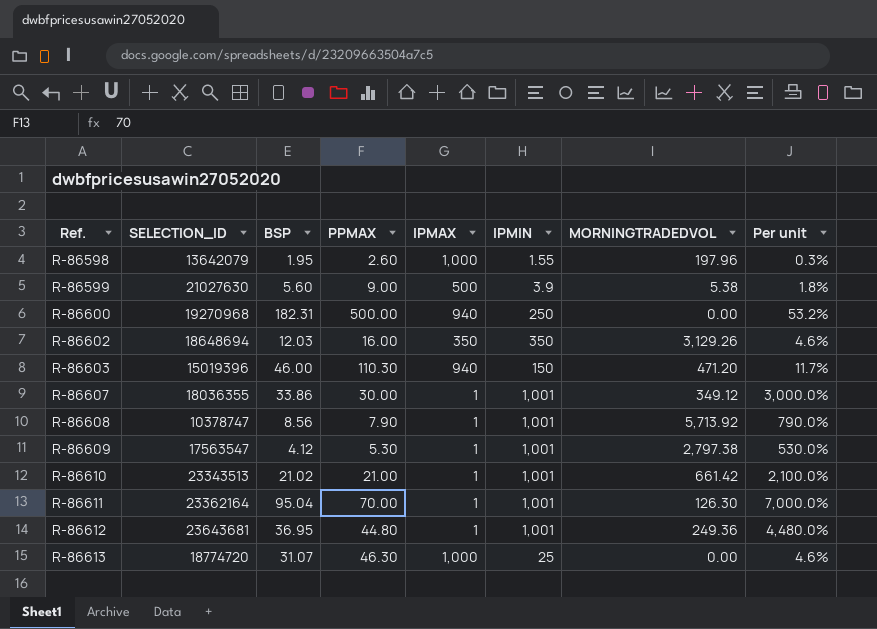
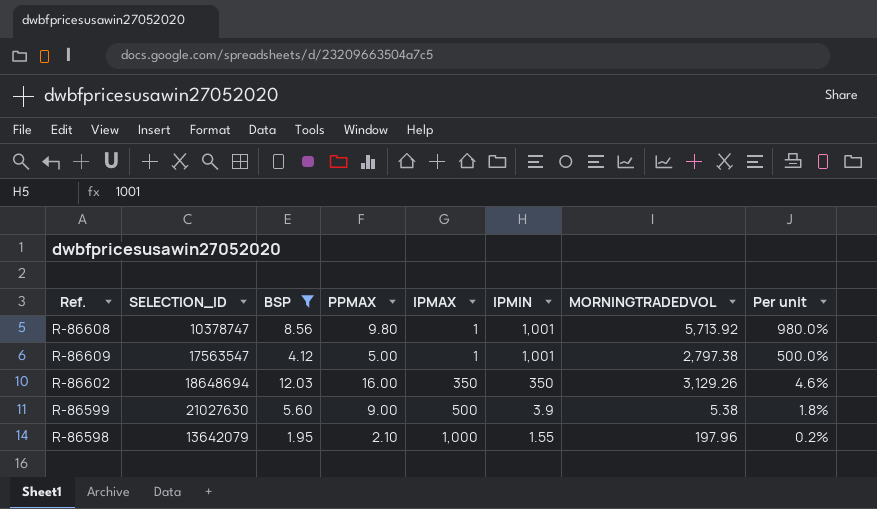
filter: none -> BSP <= 12.03
row order: Ref. ascending -> IPMAX ascending
R-86608 | PPMAX: 7.90 -> 9.80
R-86608 | Per unit: 790.0% -> 980.0%
R-86609 | PPMAX: 5.30 -> 5.00
R-86609 | Per unit: 530.0% -> 500.0%
R-86598 | PPMAX: 2.60 -> 2.10
R-86598 | Per unit: 0.3% -> 0.2%

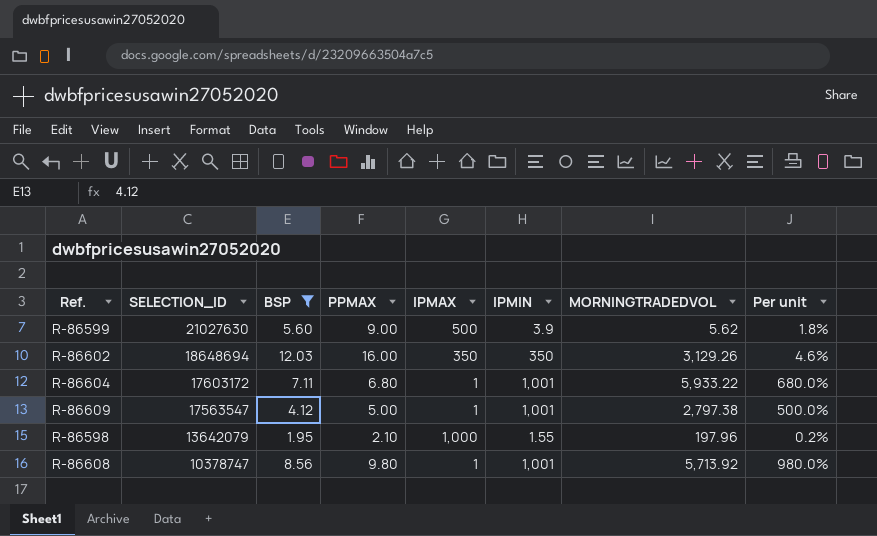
row order: IPMAX ascending -> SELECTION_ID descending
R-86599 | MORNINGTRADEDVOL: 5.38 -> 5.62
row R-86604: none -> 17603172 | 7.11 | 6.80 | 1 | 1,001 | 5,933.22 | 680.0%

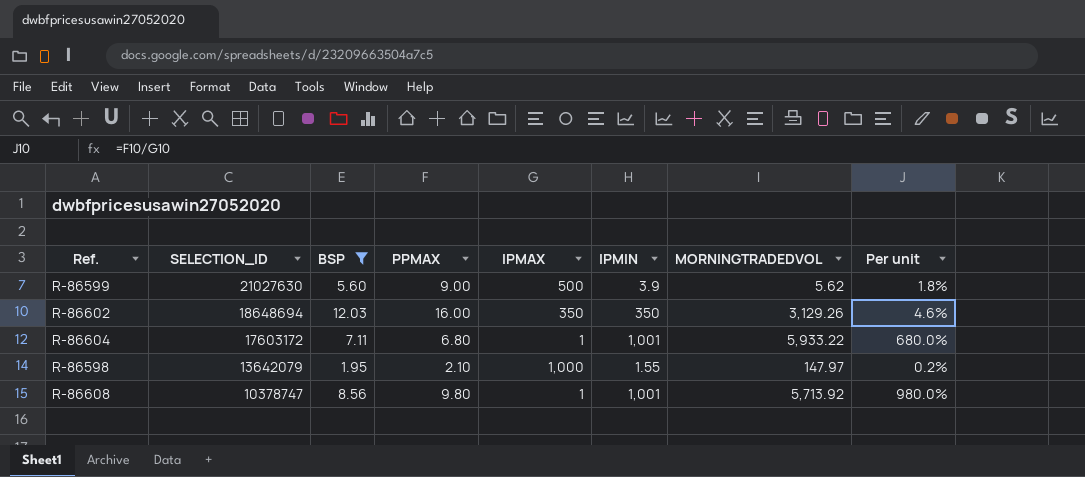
row R-86609: 17563547 | 4.12 | 5.00 | 1 | 1,001 | 2,797.38 | 500.0% -> none
R-86598 | MORNINGTRADEDVOL: 197.96 -> 147.97

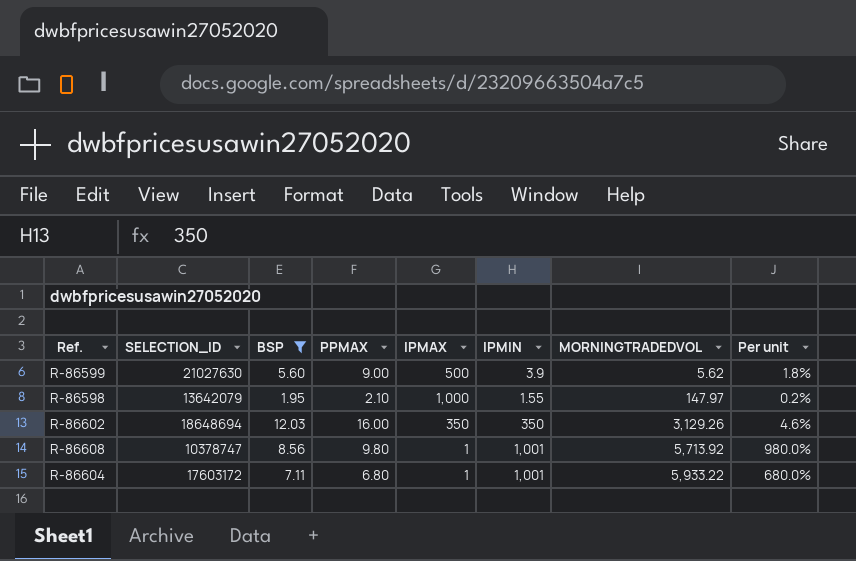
row order: SELECTION_ID descending -> MORNINGTRADEDVOL ascending

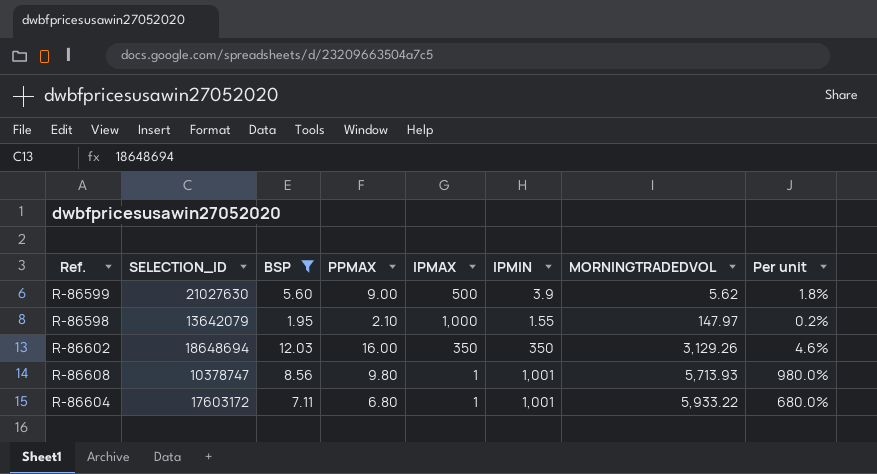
R-86608 | MORNINGTRADEDVOL: 5,713.92 -> 5,713.93

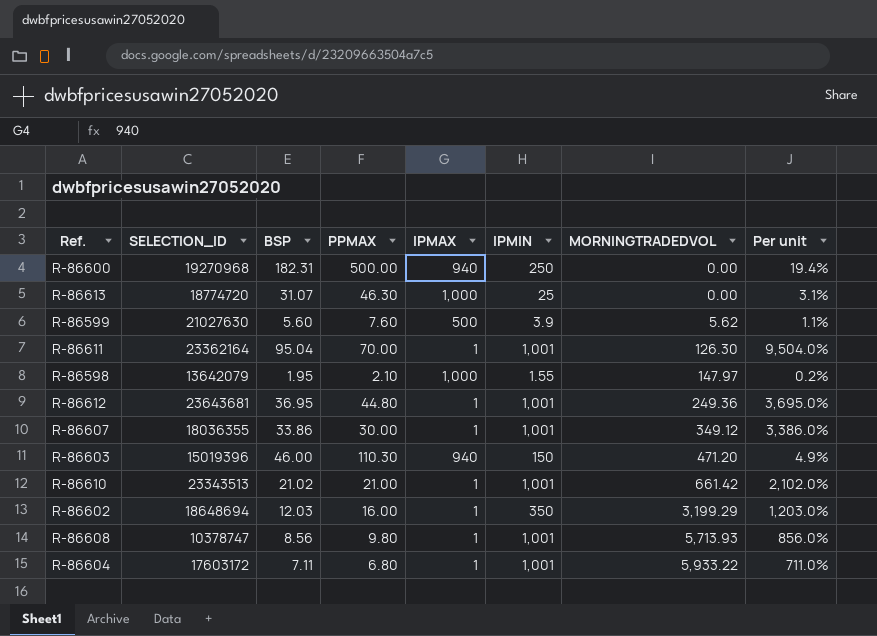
filter: BSP <= 12.03 -> none
column Per unit | formula: [PPMAX] / [IPMAX] -> [BSP] / [IPMAX]
R-86599 | PPMAX: 9.00 -> 7.60
R-86602 | IPMAX: 350 -> 1
R-86602 | MORNINGTRADEDVOL: 3,129.26 -> 3,199.29

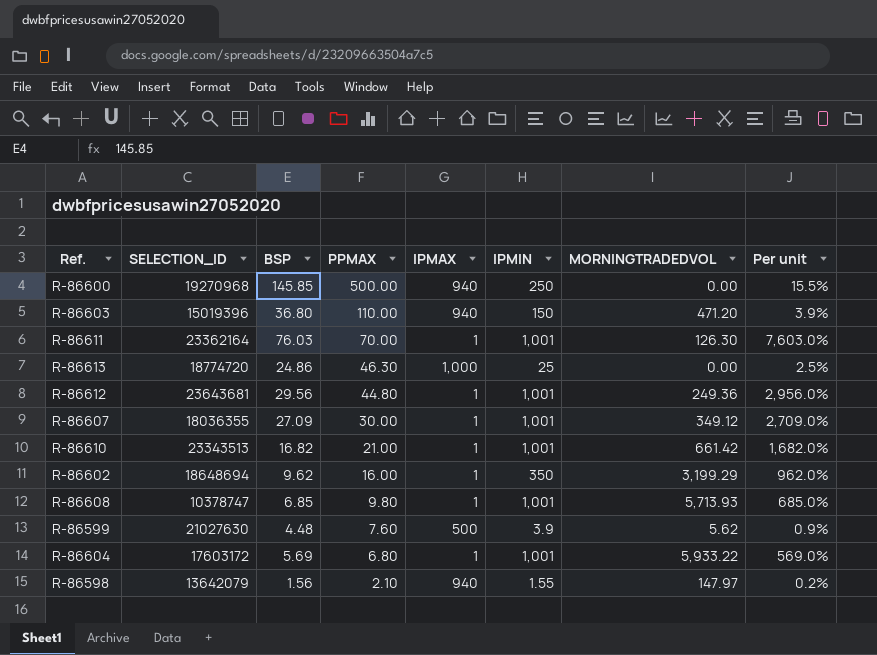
row order: MORNINGTRADEDVOL ascending -> PPMAX descending
R-86600 | BSP: 182.31 -> 145.85
R-86600 | Per unit: 19.4% -> 15.5%
R-86603 | BSP: 46.00 -> 36.80
R-86603 | PPMAX: 110.30 -> 110.00
R-86603 | Per unit: 4.9% -> 3.9%
R-86611 | BSP: 95.04 -> 76.03
R-86611 | Per unit: 9,504.0% -> 7,603.0%
R-86613 | BSP: 31.07 -> 24.86
R-86613 | Per unit: 3.1% -> 2.5%
R-86612 | BSP: 36.95 -> 29.56
R-86612 | Per unit: 3,695.0% -> 2,956.0%
R-86607 | BSP: 33.86 -> 27.09
R-86607 | Per unit: 3,386.0% -> 2,709.0%
R-86610 | BSP: 21.02 -> 16.82
R-86610 | Per unit: 2,102.0% -> 1,682.0%
R-86602 | BSP: 12.03 -> 9.62
R-86602 | Per unit: 1,203.0% -> 962.0%
R-86608 | BSP: 8.56 -> 6.85
R-86608 | Per unit: 856.0% -> 685.0%
R-86599 | BSP: 5.60 -> 4.48
R-86599 | Per unit: 1.1% -> 0.9%
R-86604 | BSP: 7.11 -> 5.69
R-86604 | Per unit: 711.0% -> 569.0%
R-86598 | BSP: 1.95 -> 1.56
R-86598 | IPMAX: 1,000 -> 940

